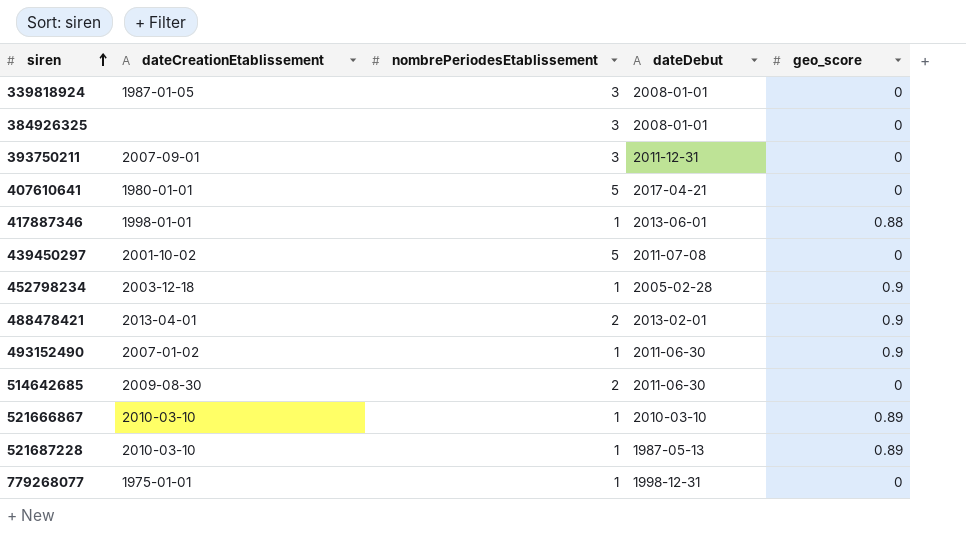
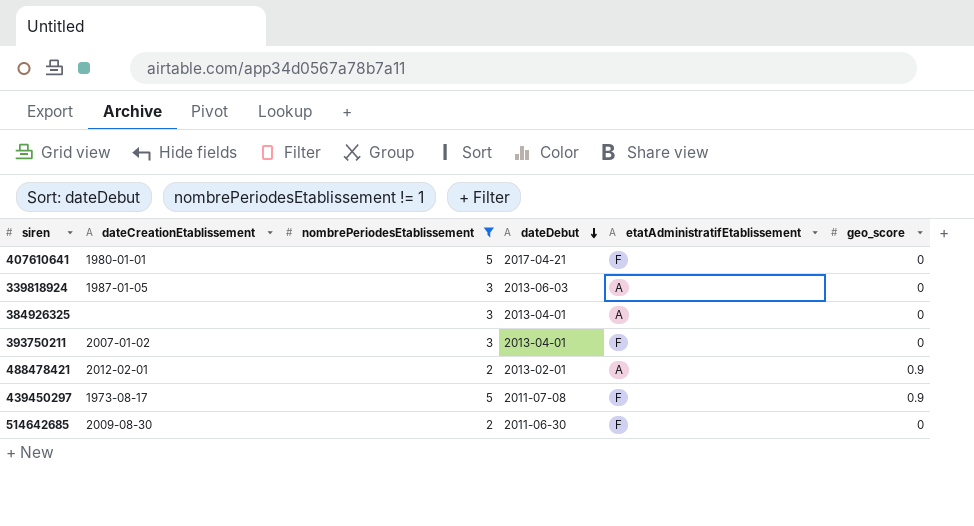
filter: none -> nombrePeriodesEtablissement != 1
row order: siren ascending -> dateDebut descending
column etatAdministratifEtablissement | position: none -> 5
339818924 | dateDebut: 2008-01-01 -> 2013-06-03
384926325 | dateDebut: 2008-01-01 -> 2013-04-01
393750211 | dateCreationEtablissement: 2007-09-01 -> 2007-01-02
393750211 | dateDebut: 2011-12-31 -> 2013-04-01
488478421 | dateCreationEtablissement: 2013-04-01 -> 2012-02-01
439450297 | dateCreationEtablissement: 2001-10-02 -> 1973-08-17
439450297 | geo_score: 0 -> 0.9

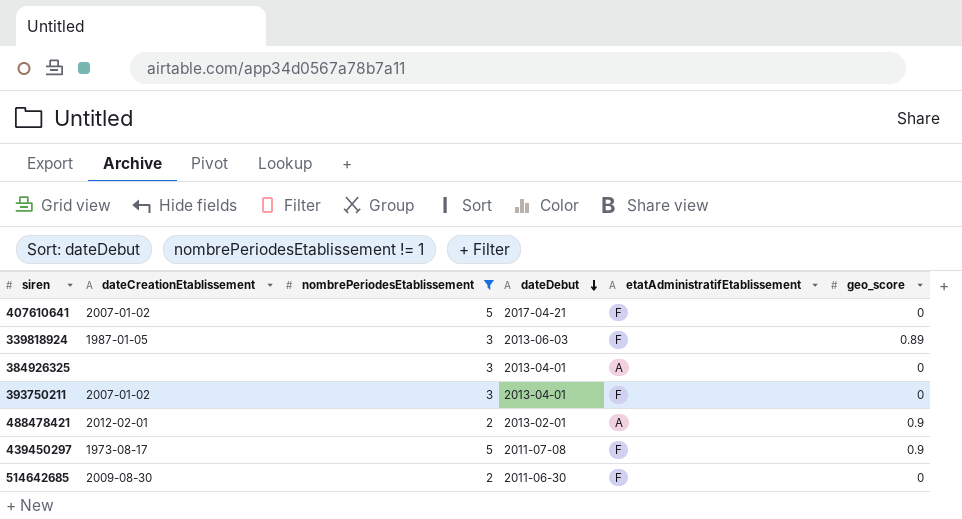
407610641 | dateCreationEtablissement: 1980-01-01 -> 2007-01-02
339818924 | etatAdministratifEtablissement: A -> F
339818924 | geo_score: 0 -> 0.89

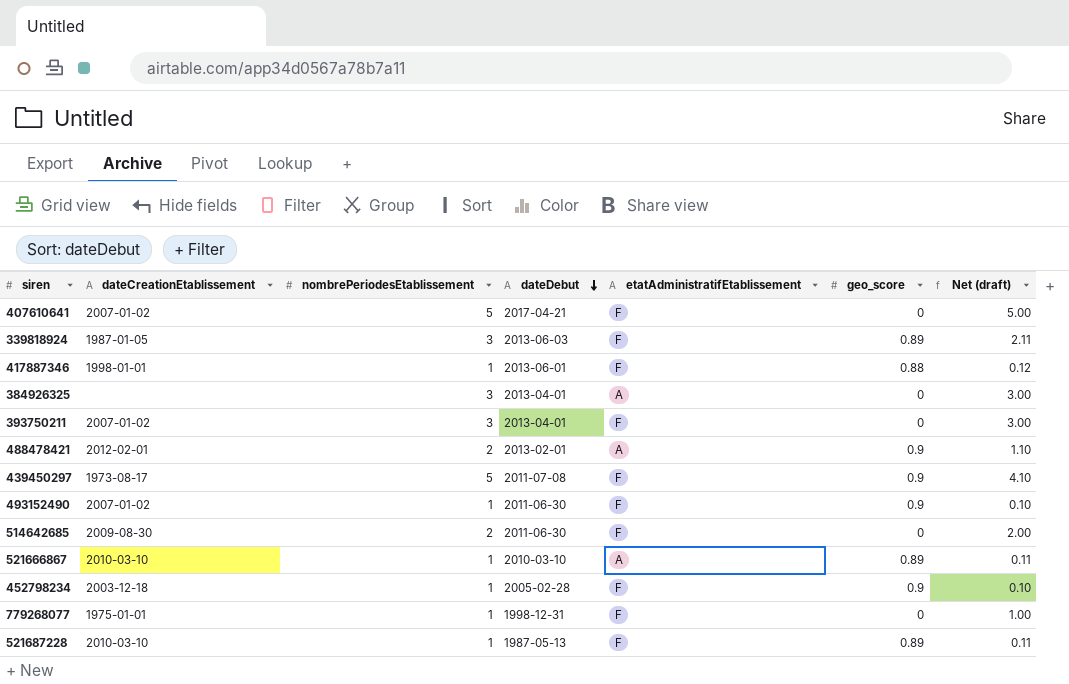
filter: nombrePeriodesEtablissement != 1 -> none
column Net (draft) | formula: none -> [nombrePeriodesEtablissement] - [geo_score]

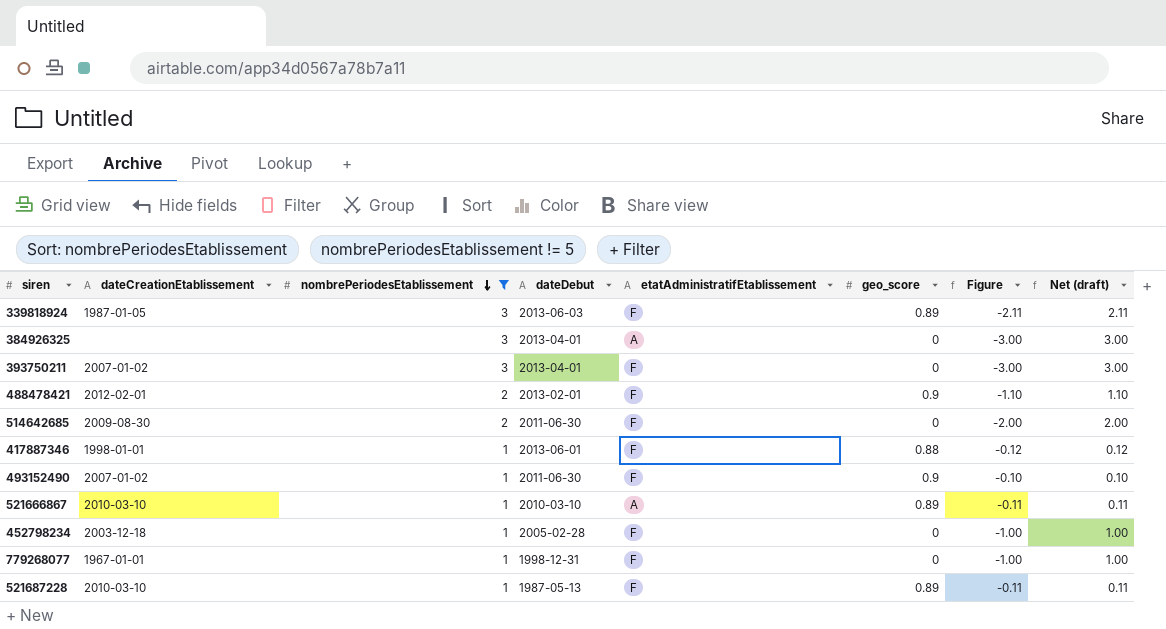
filter: none -> nombrePeriodesEtablissement != 5
row order: dateDebut descending -> nombrePeriodesEtablissement descending
column Figure | formula: none -> [geo_score] - [nombrePeriodesEtablissement]
488478421 | etatAdministratifEtablissement: A -> F
452798234 | geo_score: 0.9 -> 0
452798234 | Net (draft): 0.10 -> 1.00
779268077 | dateCreationEtablissement: 1975-01-01 -> 1967-01-01

